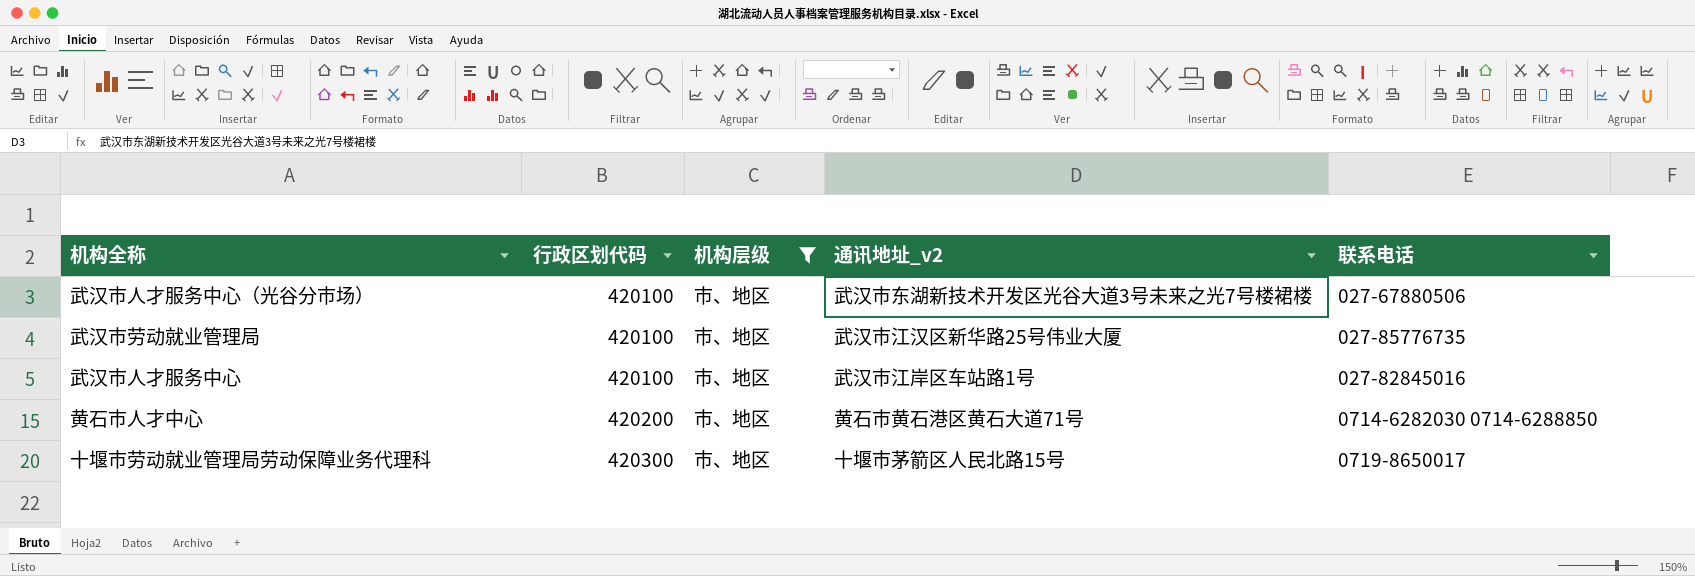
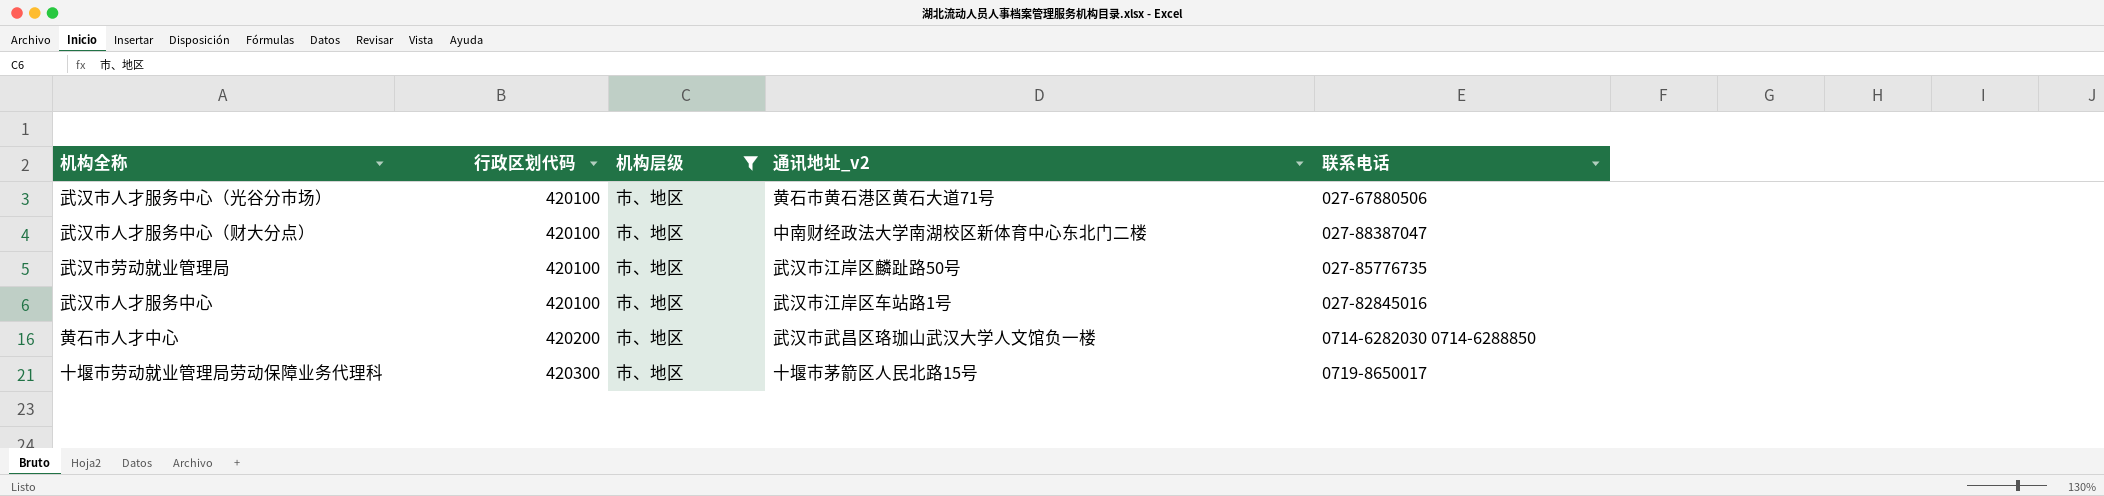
武汉市人才服务中心（光谷分市场） | 通讯地址_v2: 武汉市东湖新技术开发区光谷大道3号未来之光7号楼裙楼 -> 黄石市黄石港区黄石大道71号
row 武汉市人才服务中心（财大分点）: none -> 420100 | 市、地区 | 中南财经政法大学南湖校区新体育中心东北门二楼 | 027-88387047
武汉市劳动就业管理局 | 通讯地址_v2: 武汉市江汉区新华路25号伟业大厦 -> 武汉市江岸区麟趾路50号
黄石市人才中心 | 通讯地址_v2: 黄石市黄石港区黄石大道71号 -> 武汉市武昌区珞珈山武汉大学人文馆负一楼

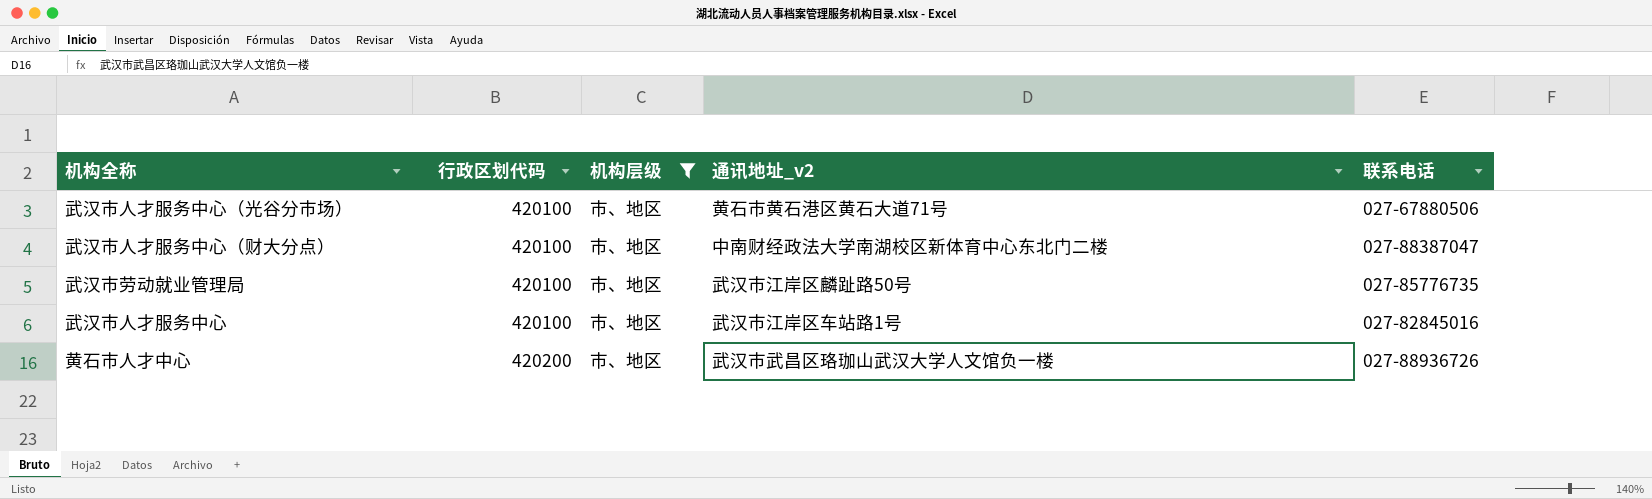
row 十堰市劳动就业管理局劳动保障业务代理科: 420300 | 市、地区 | 十堰市茅箭区人民北路15号 | 0719-8650017 -> none
黄石市人才中心 | 联系电话: 0714-6282030 0714-6288850 -> 027-88936726

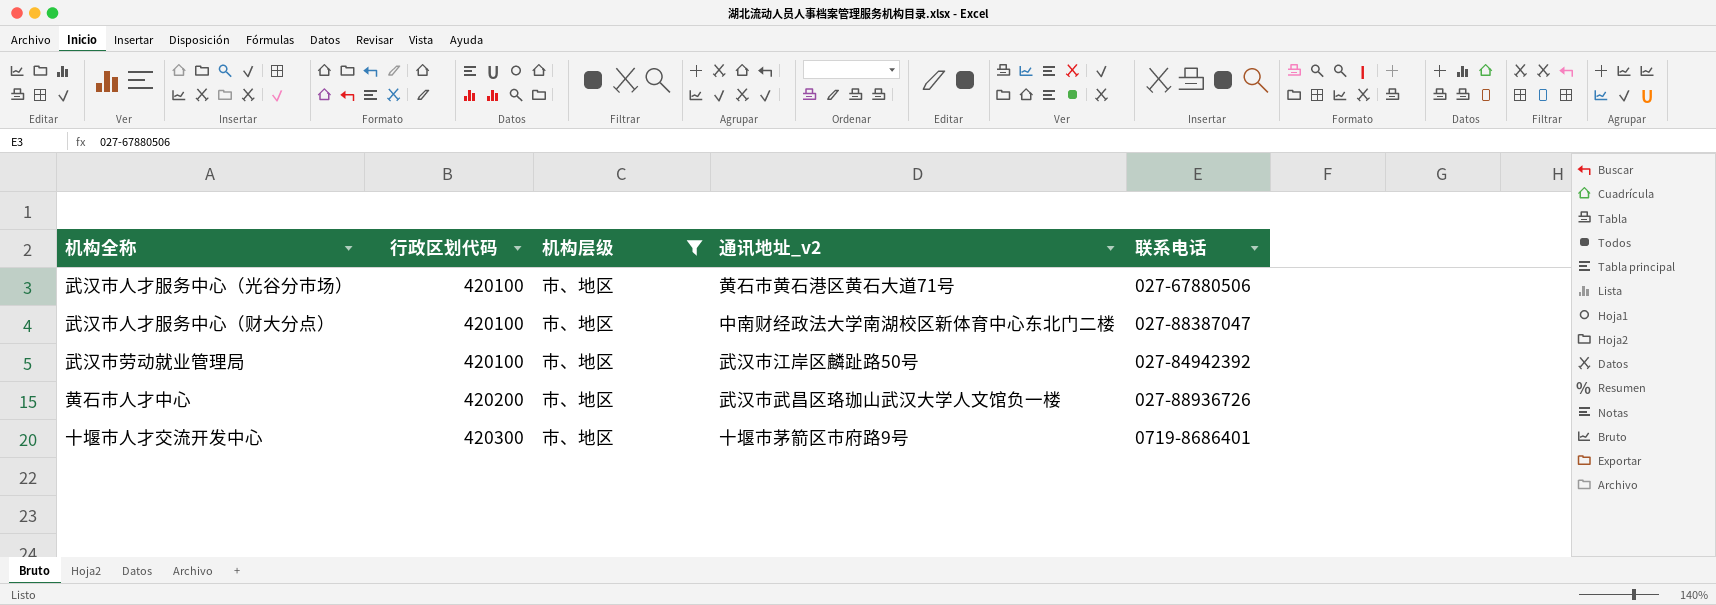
row 武汉市人才服务中心: 420100 | 市、地区 | 武汉市江岸区车站路1号 | 027-82845016 -> none
武汉市劳动就业管理局 | 联系电话: 027-85776735 -> 027-84942392
row 十堰市人才交流开发中心: none -> 420300 | 市、地区 | 十堰市茅箭区市府路9号 | 0719-8686401

